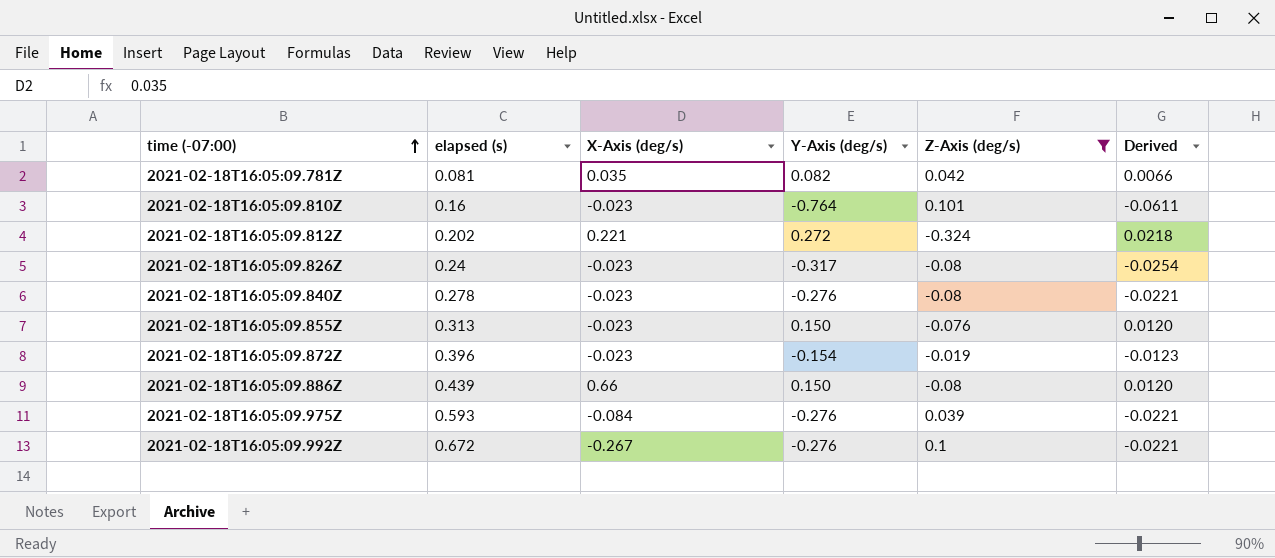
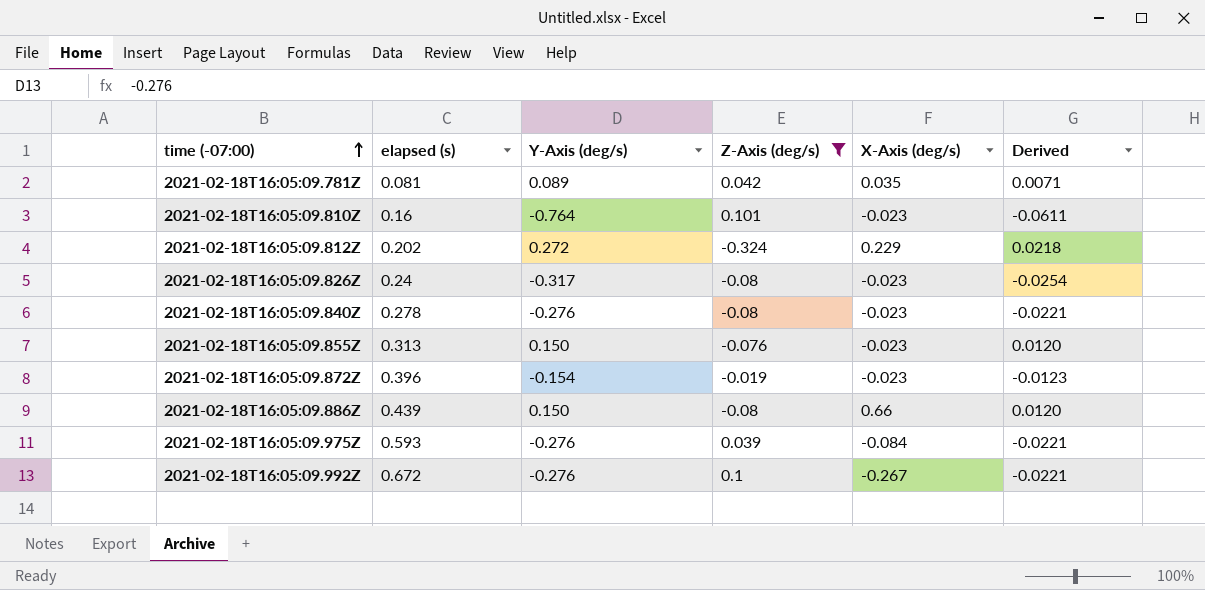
column X-Axis (deg/s) | position: 3 -> 5
2021-02-18T16:05:09.781Z | Y-Axis (deg/s): 0.082 -> 0.089
2021-02-18T16:05:09.781Z | Derived: 0.0066 -> 0.0071
2021-02-18T16:05:09.812Z | X-Axis (deg/s): 0.221 -> 0.229

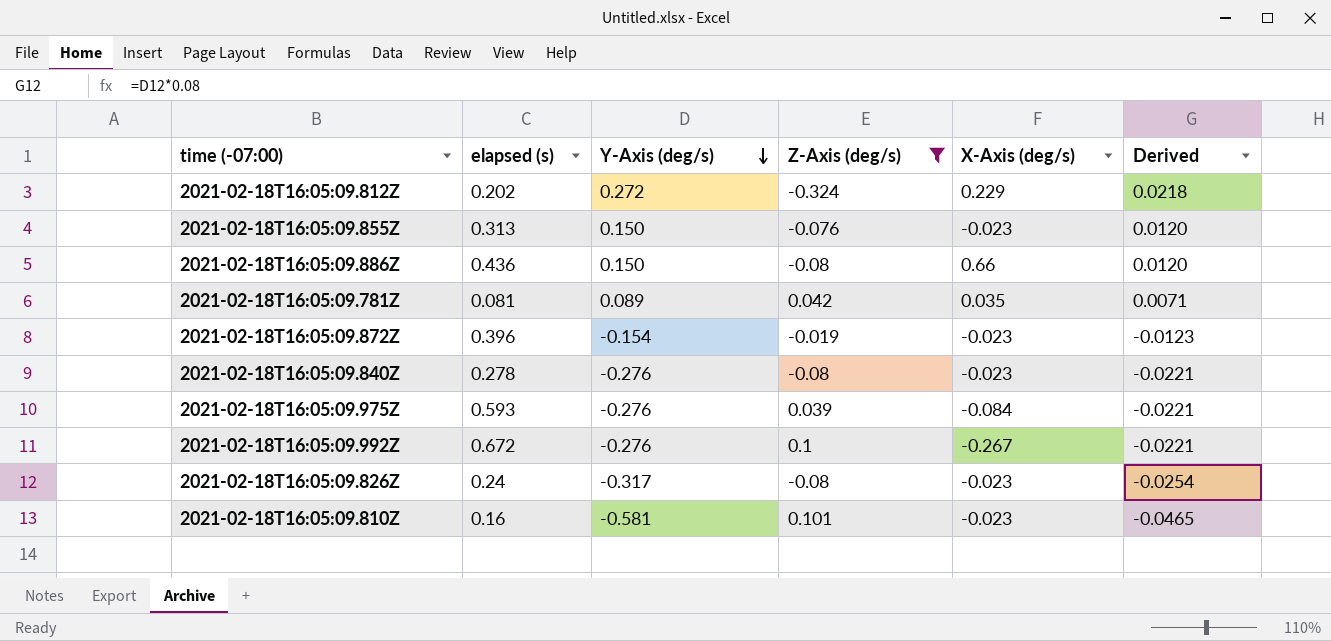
row order: time (-07:00) ascending -> Y-Axis (deg/s) descending
2021-02-18T16:05:09.886Z | elapsed (s): 0.439 -> 0.436
2021-02-18T16:05:09.810Z | Y-Axis (deg/s): -0.764 -> -0.581
2021-02-18T16:05:09.810Z | Derived: -0.0611 -> -0.0465

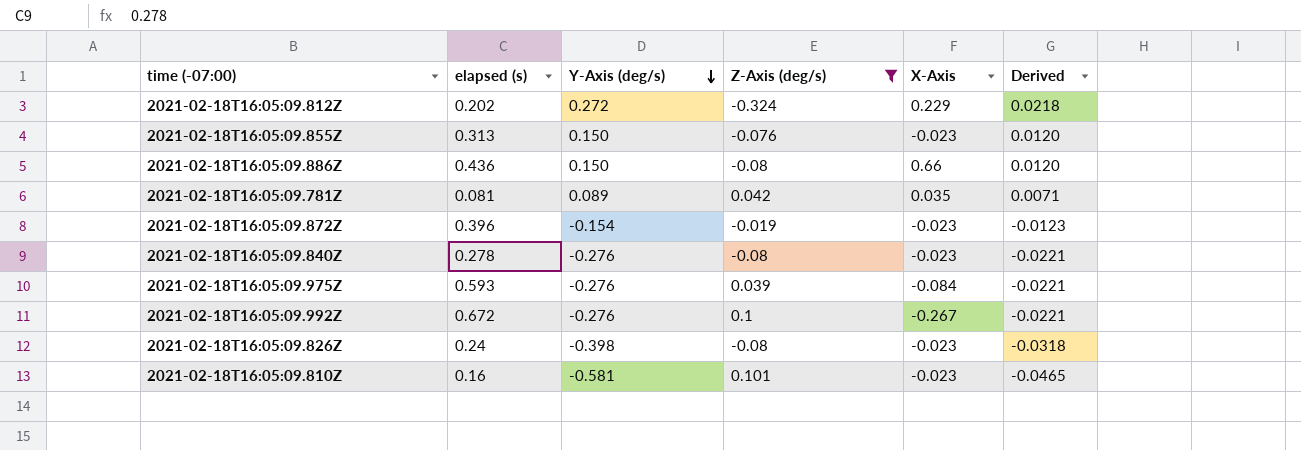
column name: X-Axis (deg/s) -> X-Axis
2021-02-18T16:05:09.826Z | Y-Axis (deg/s): -0.317 -> -0.398
2021-02-18T16:05:09.826Z | Derived: -0.0254 -> -0.0318

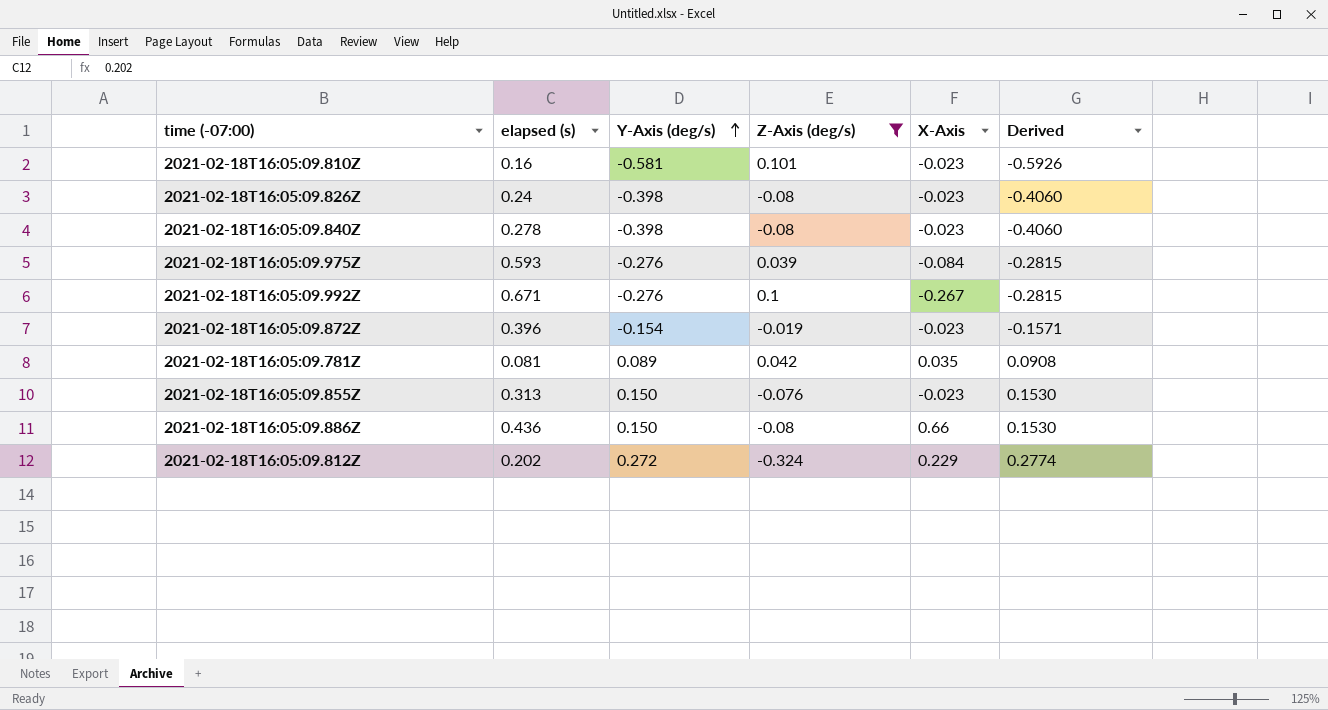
row order: Y-Axis (deg/s) descending -> Y-Axis (deg/s) ascending
column Derived | formula: [Y-Axis (deg/s)] * 0.08 -> [Y-Axis (deg/s)] * 1.02
2021-02-18T16:05:09.840Z | Y-Axis (deg/s): -0.276 -> -0.398
2021-02-18T16:05:09.992Z | elapsed (s): 0.672 -> 0.671

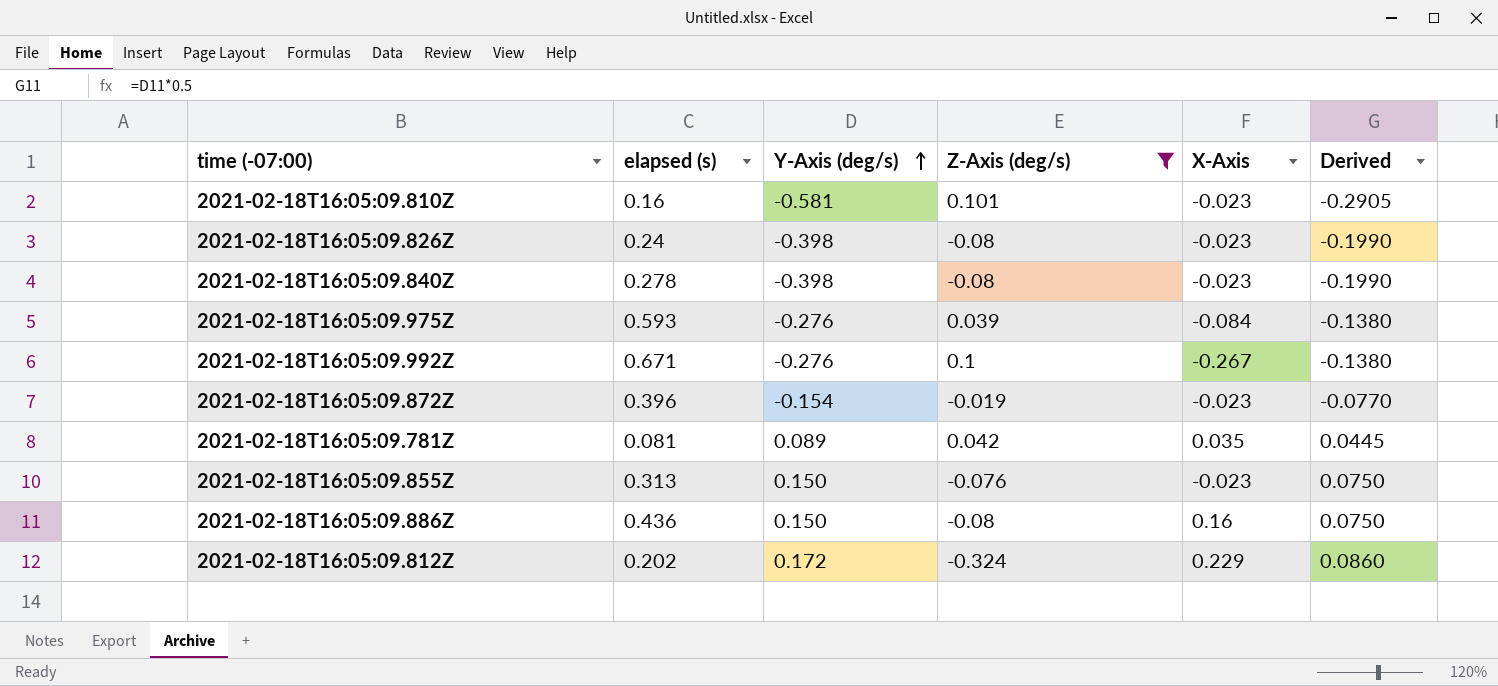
column Derived | formula: [Y-Axis (deg/s)] * 1.02 -> [Y-Axis (deg/s)] * 0.5
2021-02-18T16:05:09.886Z | X-Axis: 0.66 -> 0.16
2021-02-18T16:05:09.812Z | Y-Axis (deg/s): 0.272 -> 0.172

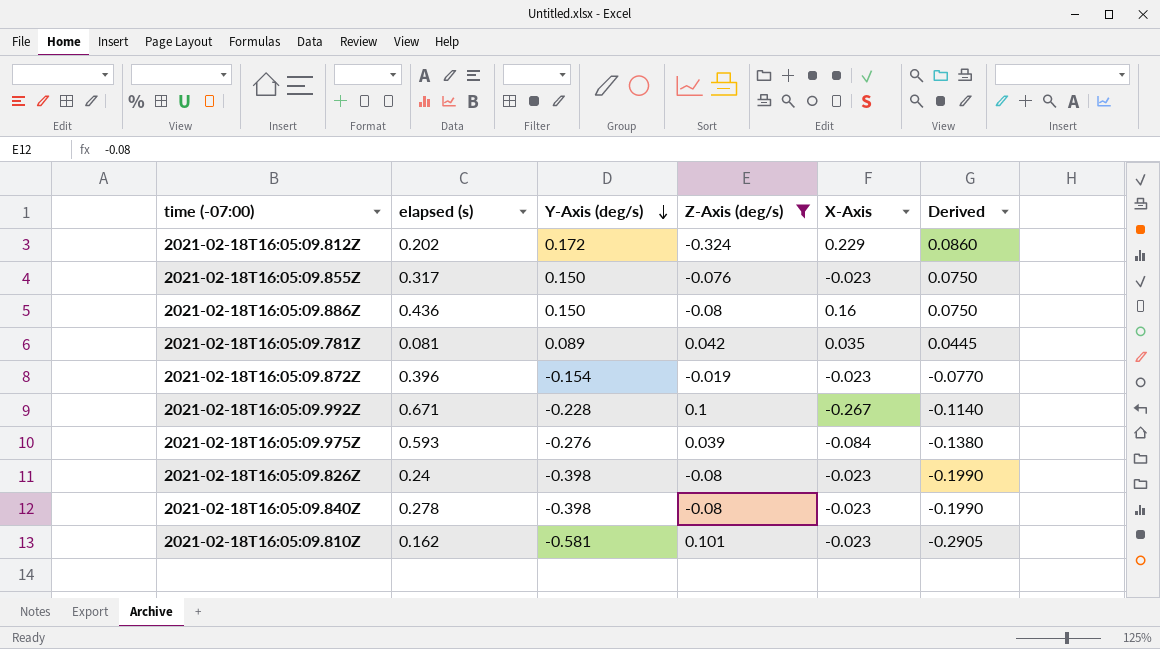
row order: Y-Axis (deg/s) ascending -> Y-Axis (deg/s) descending
2021-02-18T16:05:09.855Z | elapsed (s): 0.313 -> 0.317
2021-02-18T16:05:09.992Z | Y-Axis (deg/s): -0.276 -> -0.228
2021-02-18T16:05:09.992Z | Derived: -0.1380 -> -0.1140
2021-02-18T16:05:09.810Z | elapsed (s): 0.16 -> 0.162

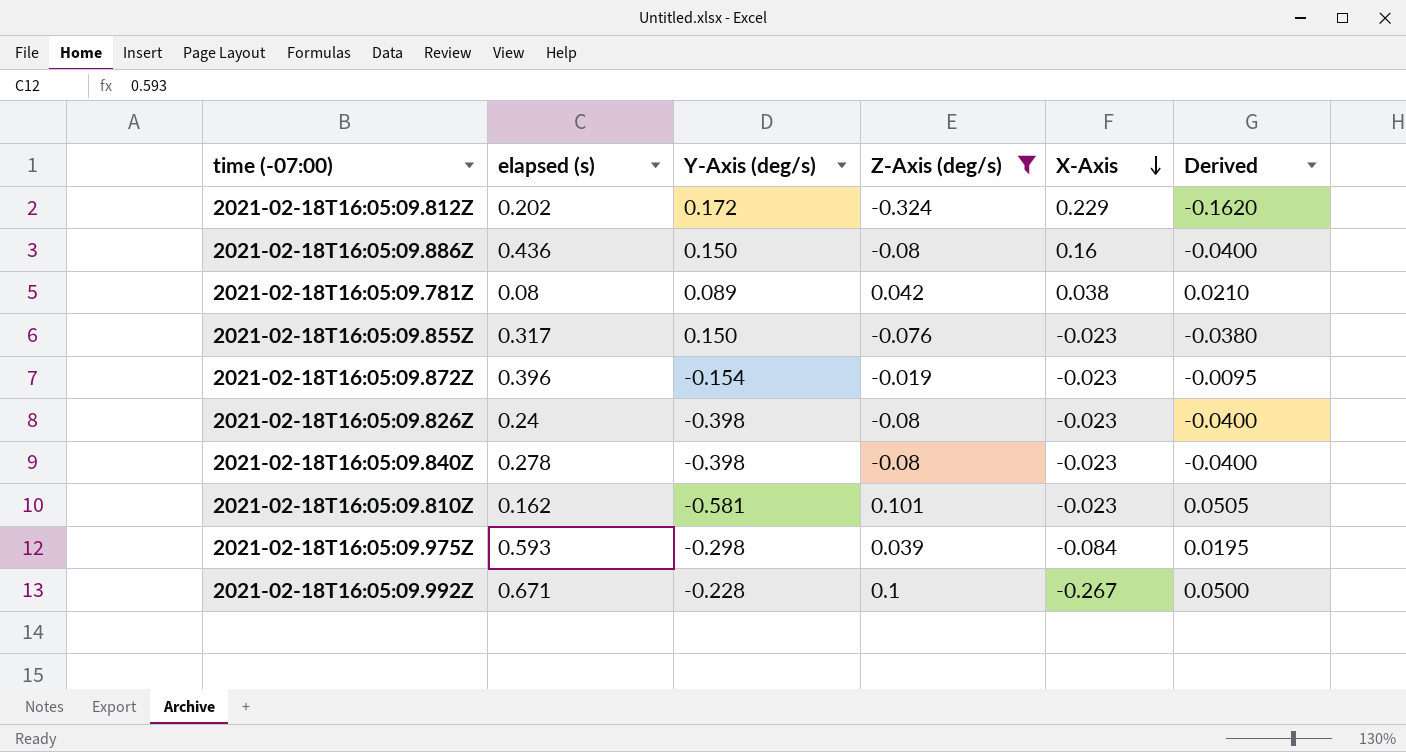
row order: Y-Axis (deg/s) descending -> X-Axis descending
column Derived | formula: [Y-Axis (deg/s)] * 0.5 -> [Z-Axis (deg/s)] * 0.5
2021-02-18T16:05:09.781Z | elapsed (s): 0.081 -> 0.08
2021-02-18T16:05:09.781Z | X-Axis: 0.035 -> 0.038
2021-02-18T16:05:09.975Z | Y-Axis (deg/s): -0.276 -> -0.298

